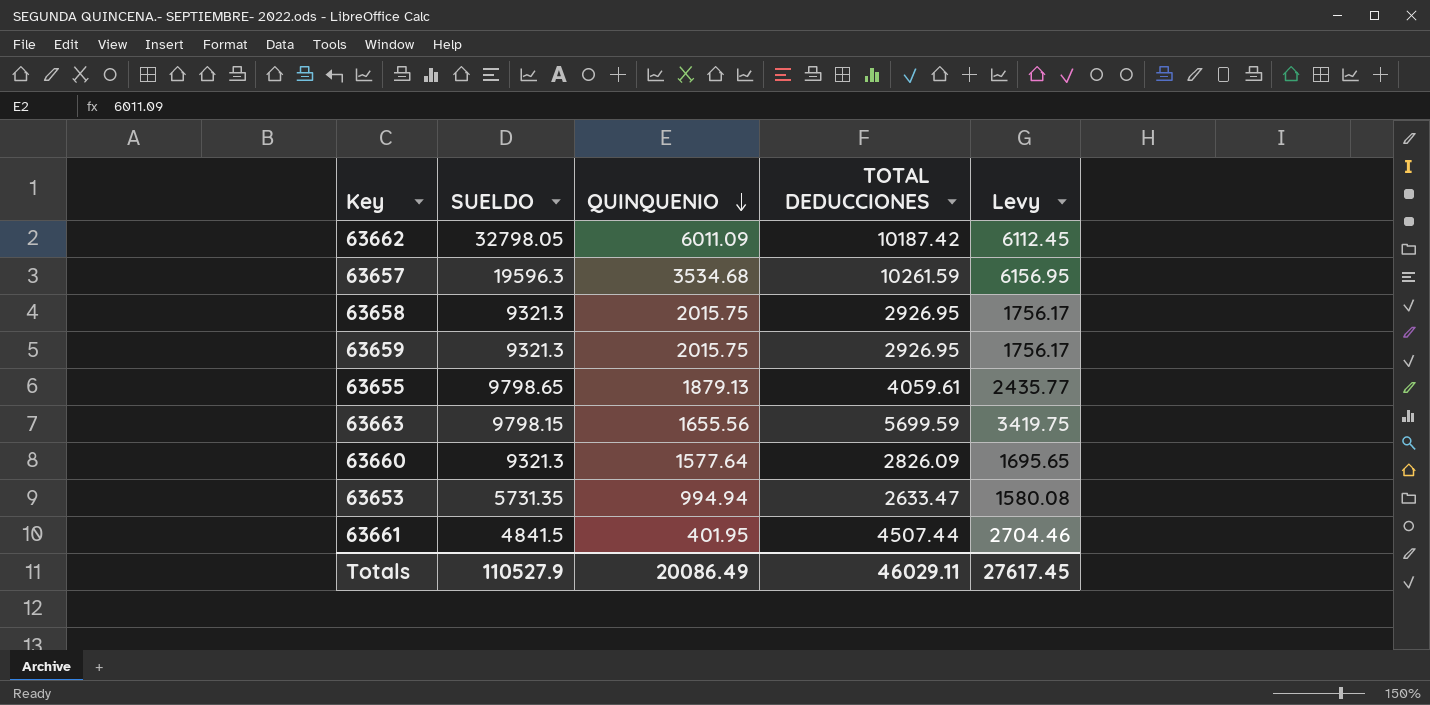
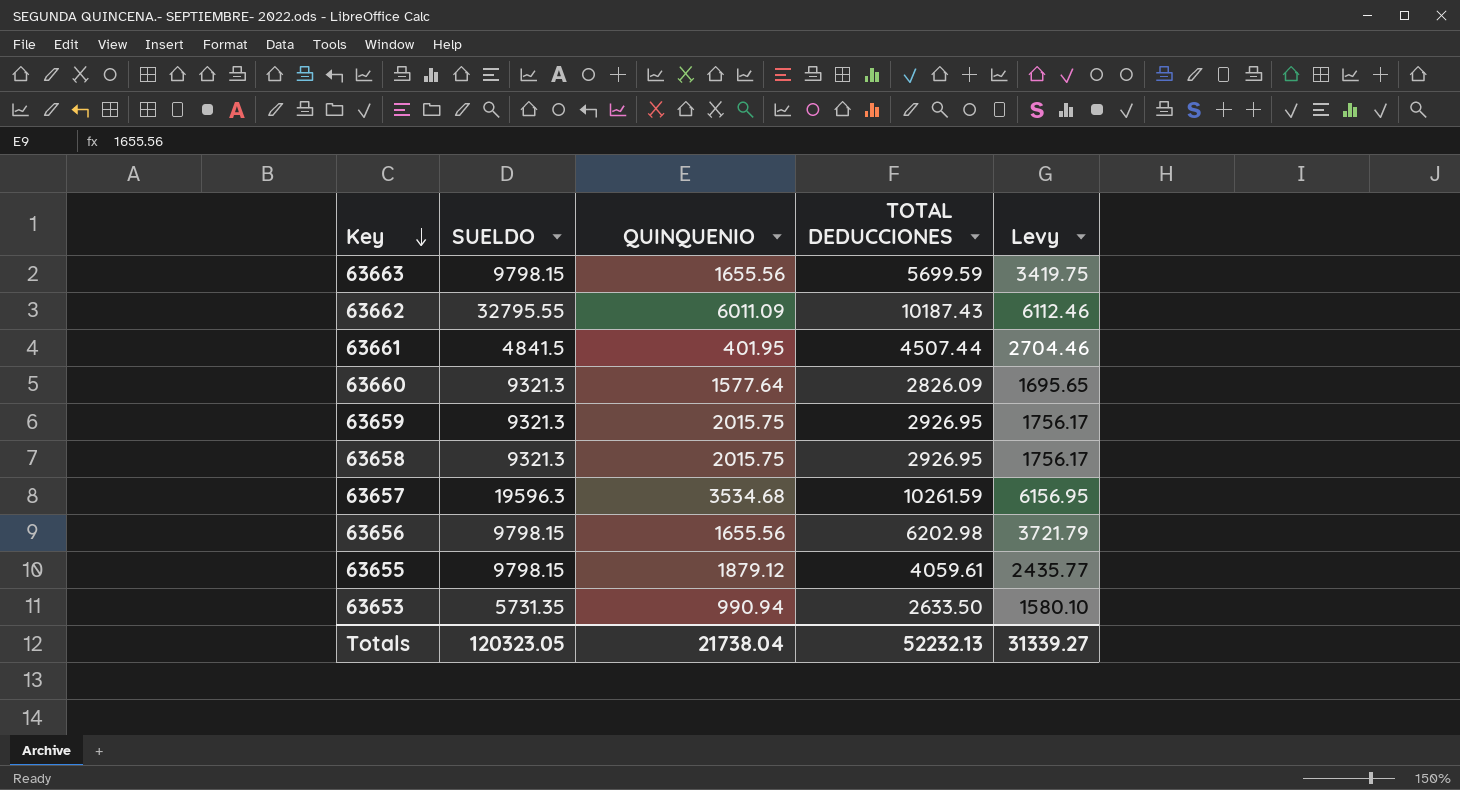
row order: QUINQUENIO descending -> Key descending
63662 | SUELDO: 32798.05 -> 32795.55
63662 | TOTAL DEDUCCIONES: 10187.42 -> 10187.43
63662 | Levy: 6112.45 -> 6112.46
row 63656: none -> 9798.15 | 1655.56 | 6202.98 | 3721.79
63655 | SUELDO: 9798.65 -> 9798.15
63655 | QUINQUENIO: 1879.13 -> 1879.12
63653 | QUINQUENIO: 994.94 -> 990.94
63653 | TOTAL DEDUCCIONES: 2633.47 -> 2633.50
63653 | Levy: 1580.08 -> 1580.10
Totals | SUELDO: 110527.9 -> 120323.05
Totals | QUINQUENIO: 20086.49 -> 21738.04
Totals | TOTAL DEDUCCIONES: 46029.11 -> 52232.13
Totals | Levy: 27617.45 -> 31339.27

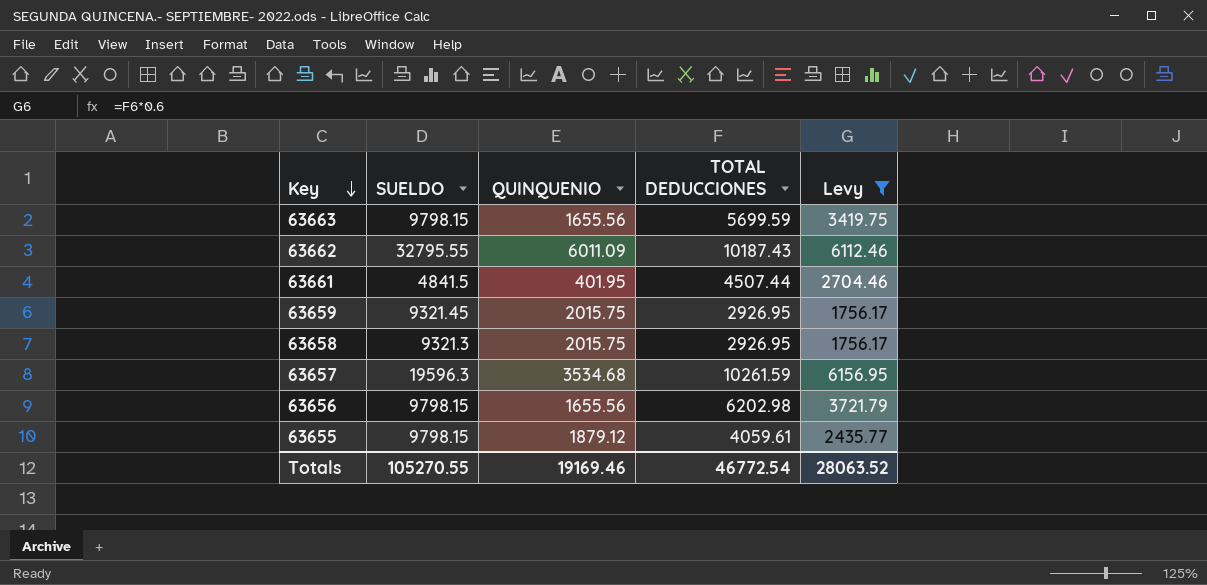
filter: none -> Levy >= 1756.17
63659 | SUELDO: 9321.3 -> 9321.45
Totals | SUELDO: 120323.05 -> 105270.55
Totals | QUINQUENIO: 21738.04 -> 19169.46
Totals | TOTAL DEDUCCIONES: 52232.13 -> 46772.54
Totals | Levy: 31339.27 -> 28063.52

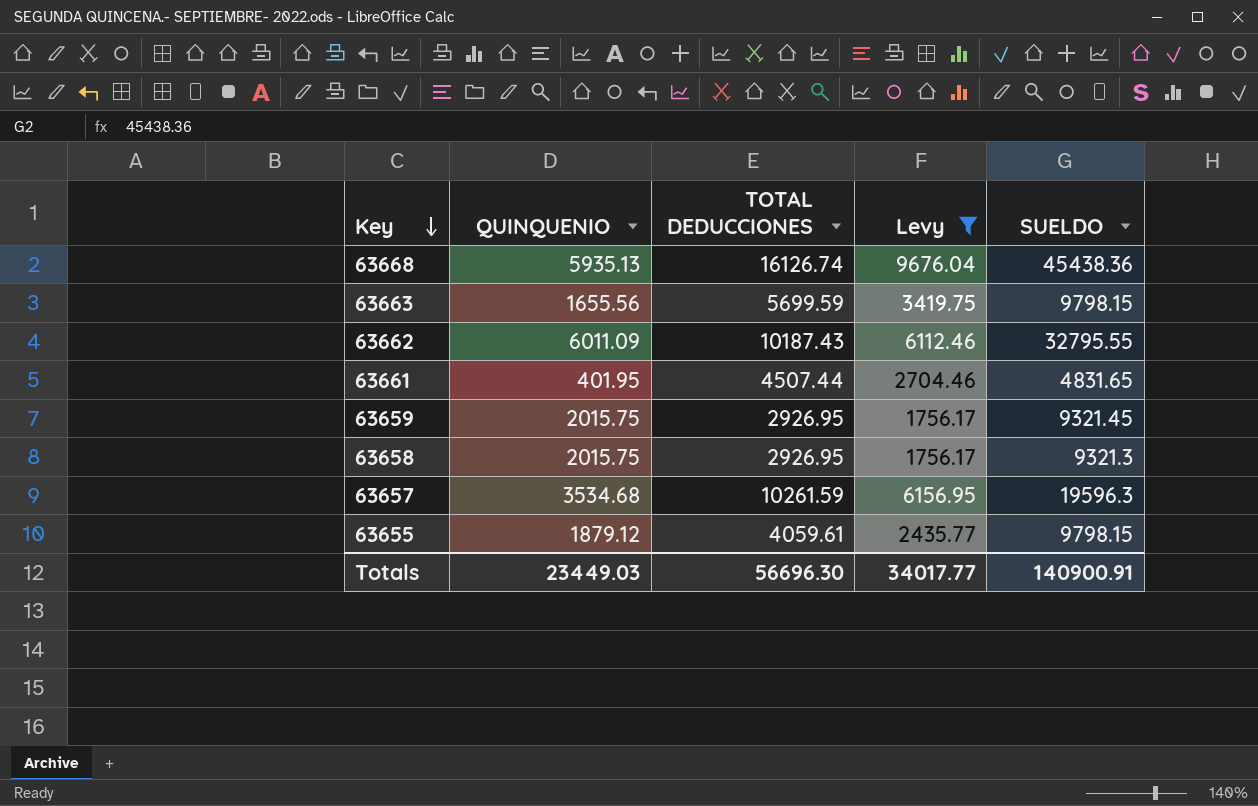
column SUELDO | position: 2 -> 5
row 63656: 9798.15 | 1655.56 | 6202.98 | 3721.79 -> none
row 63668: none -> 5935.13 | 16126.74 | 9676.04 | 45438.36
63661 | SUELDO: 4841.5 -> 4831.65
Totals | QUINQUENIO: 19169.46 -> 23449.03
Totals | TOTAL DEDUCCIONES: 46772.54 -> 56696.30
Totals | Levy: 28063.52 -> 34017.77
Totals | SUELDO: 105270.55 -> 140900.91

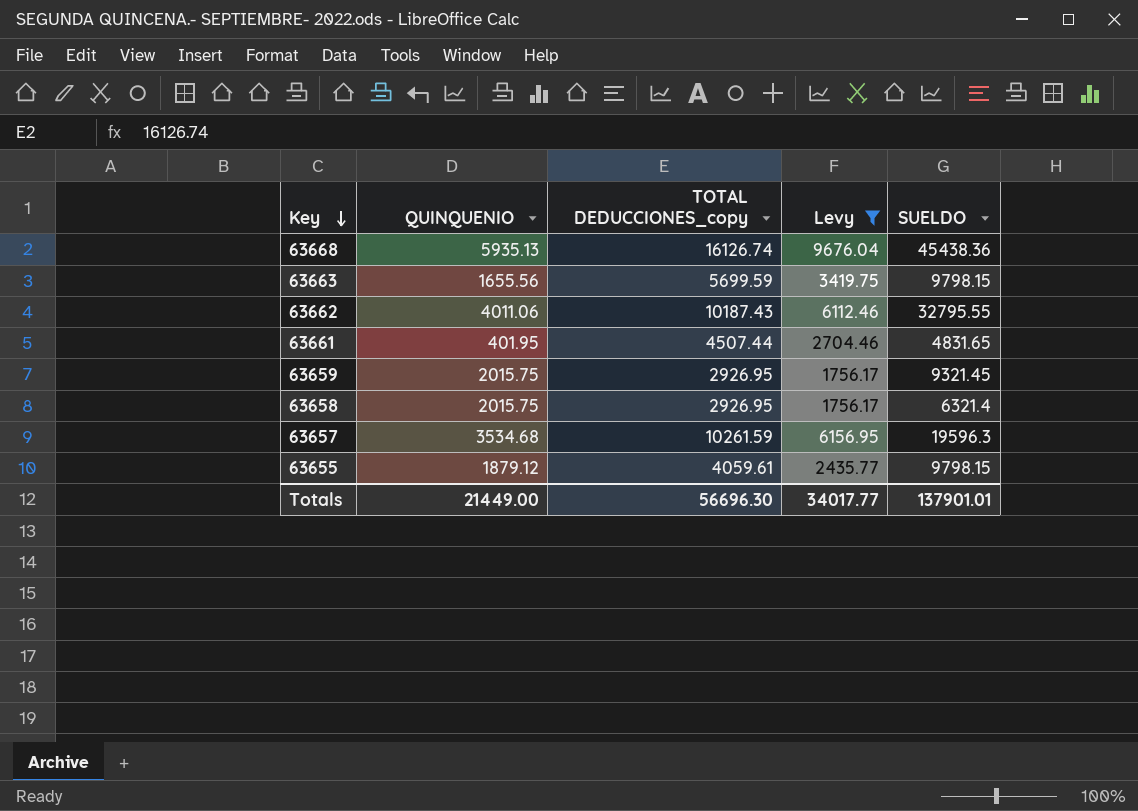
column name: TOTAL DEDUCCIONES -> TOTAL DEDUCCIONES_copy
63662 | QUINQUENIO: 6011.09 -> 4011.06
63658 | SUELDO: 9321.3 -> 6321.4
Totals | QUINQUENIO: 23449.03 -> 21449.00
Totals | SUELDO: 140900.91 -> 137901.01

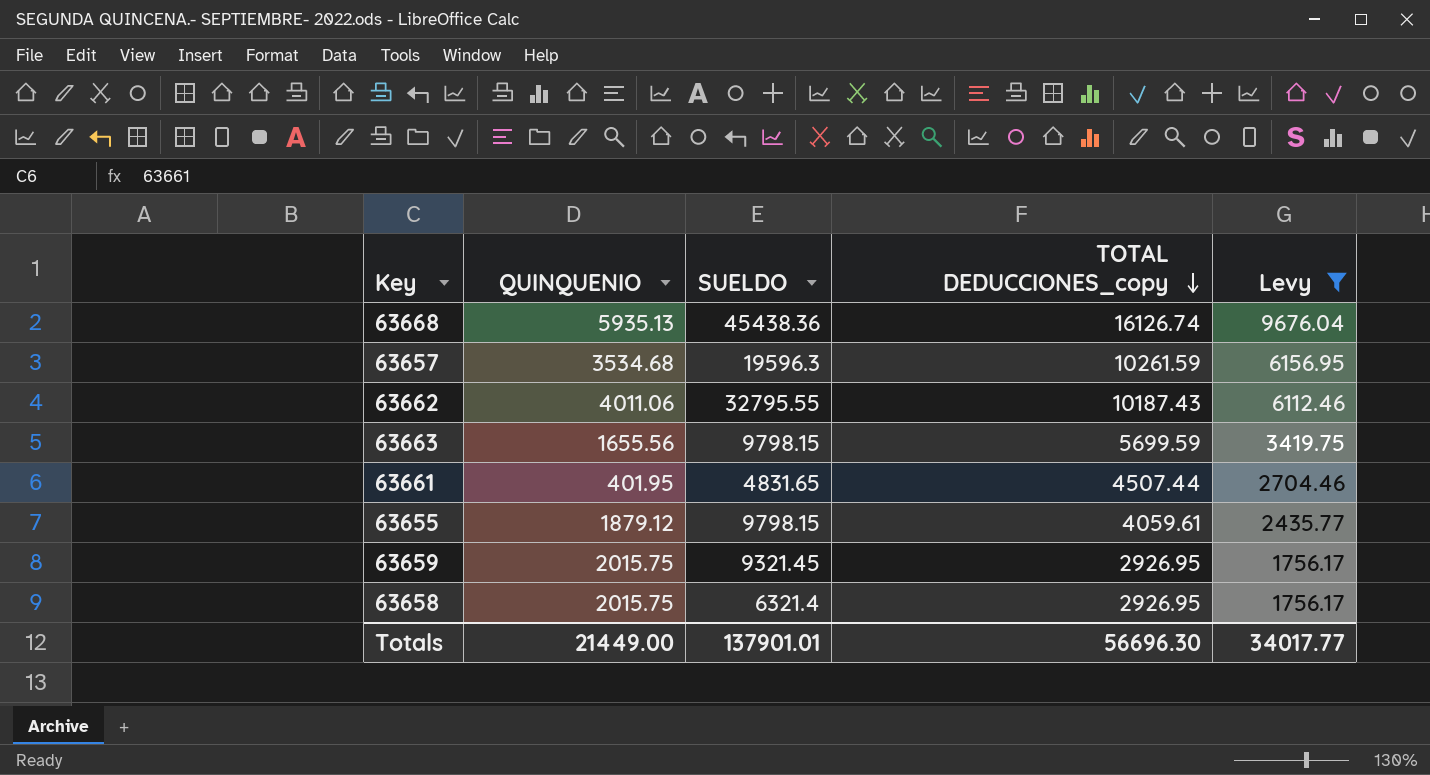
row order: Key descending -> TOTAL DEDUCCIONES_copy descending
column SUELDO | position: 5 -> 3

